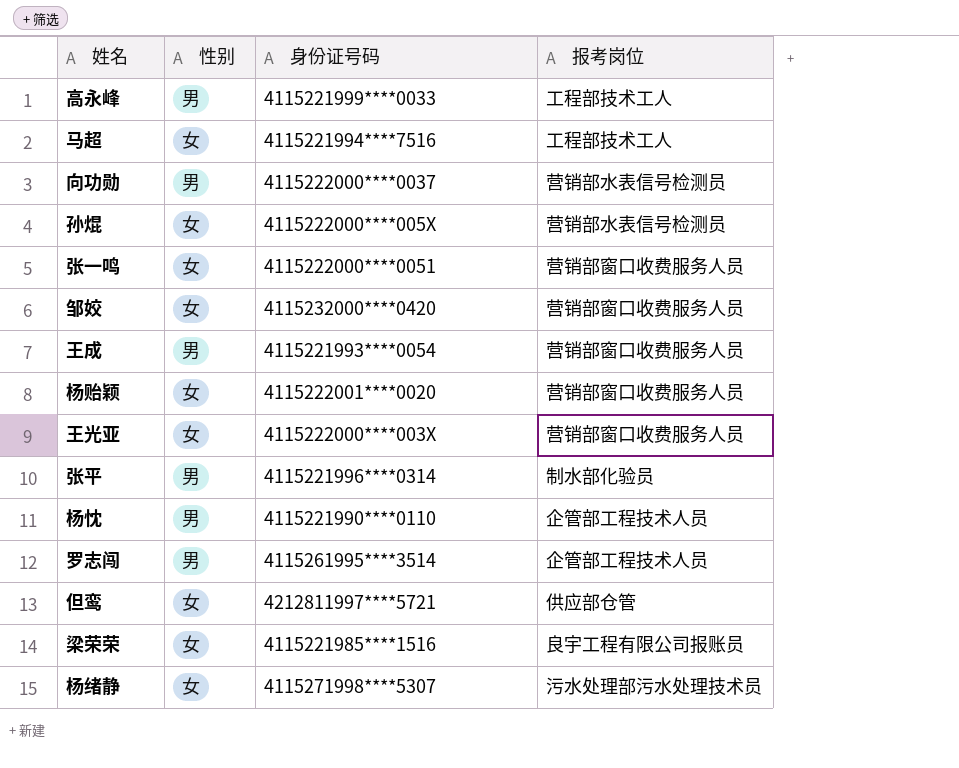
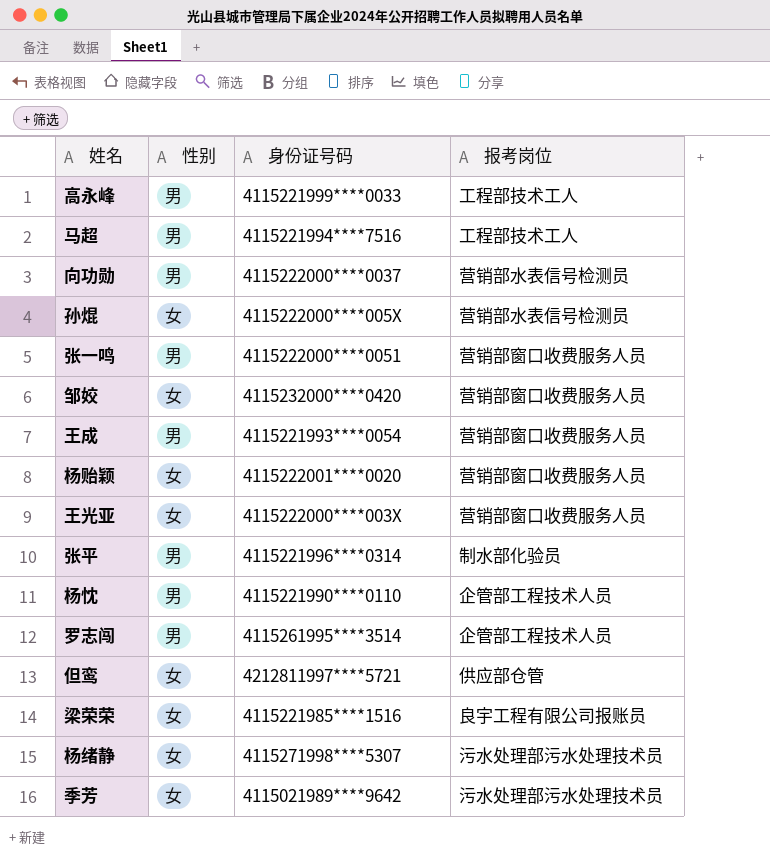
马超 | 性别: 女 -> 男
张一鸣 | 性别: 女 -> 男
row 季芳: none -> 女 | 4115021989****9642 | 污水处理部污水处理技术员

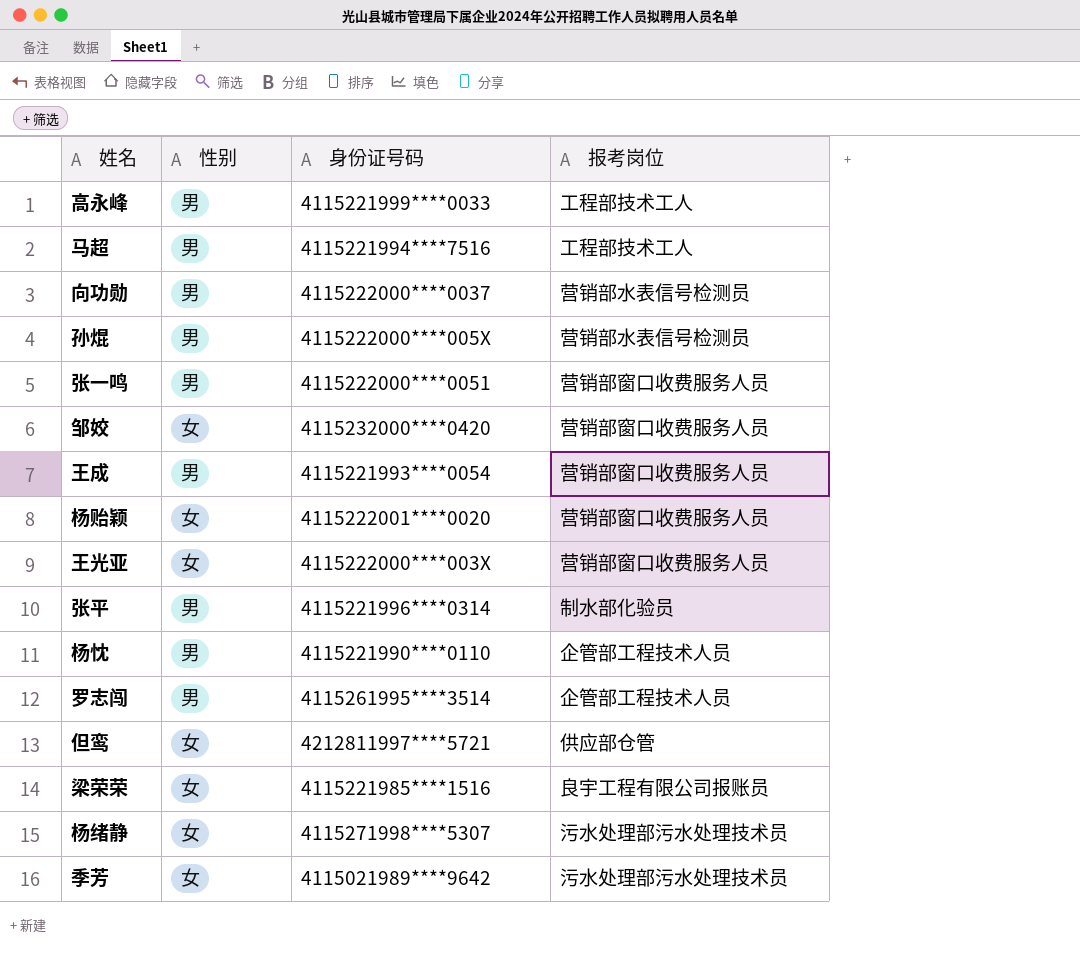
孙焜 | 性别: 女 -> 男

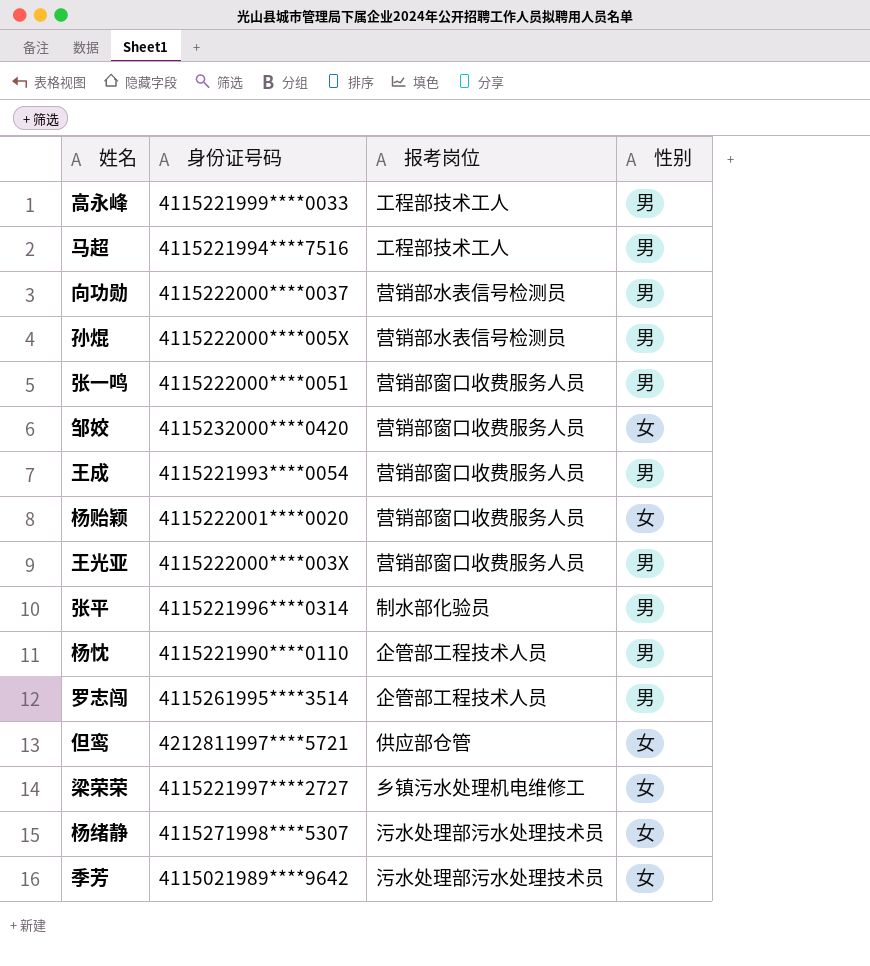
column 性别 | position: 2 -> 4
王光亚 | 性别: 女 -> 男
梁荣荣 | 身份证号码: 4115221985****1516 -> 4115221997****2727
梁荣荣 | 报考岗位: 良宇工程有限公司报账员 -> 乡镇污水处理机电维修工

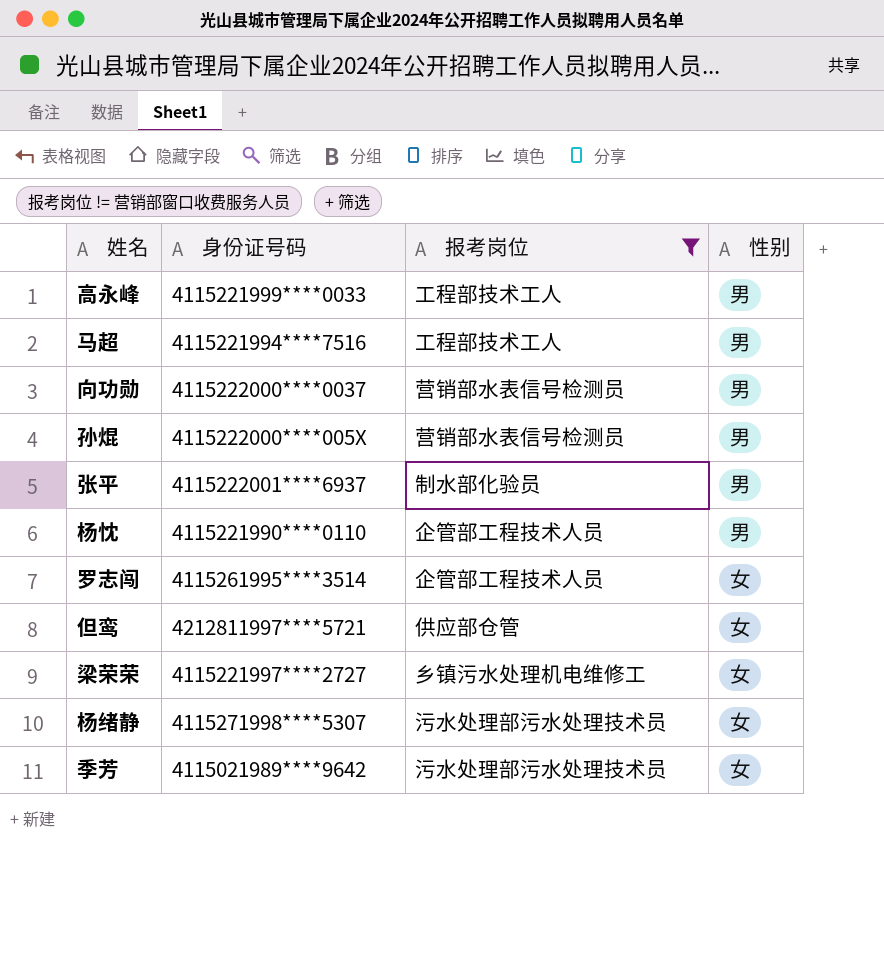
filter: none -> 报考岗位 != 营销部窗口收费服务人员
张平 | 身份证号码: 4115221996****0314 -> 4115222001****6937
罗志闯 | 性别: 男 -> 女

